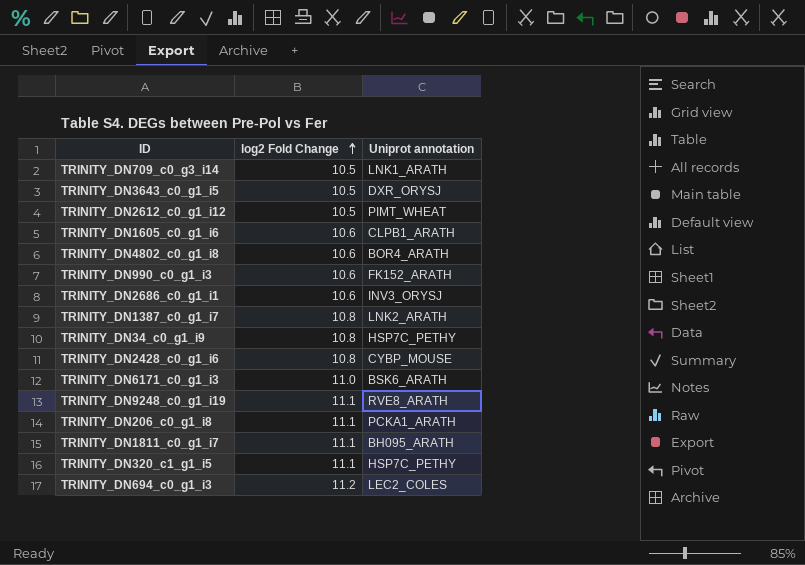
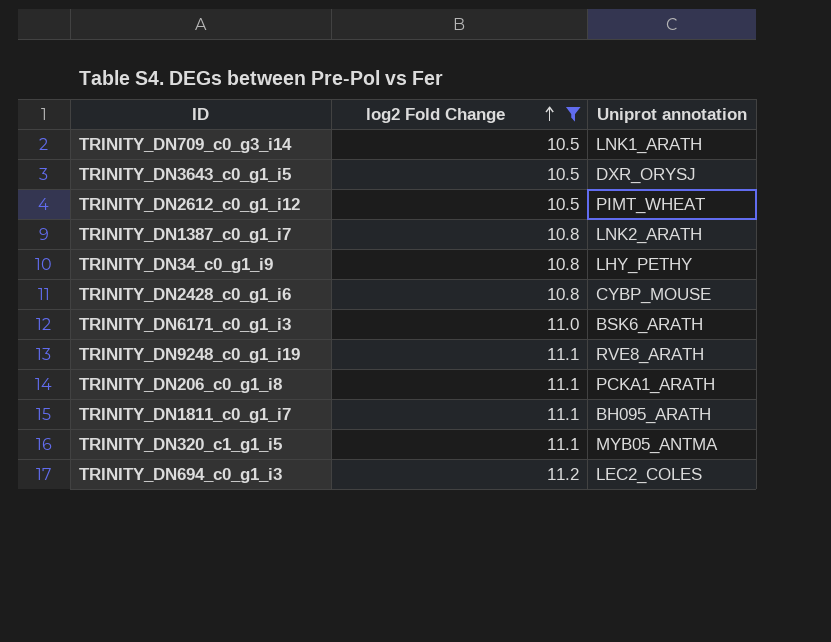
filter: none -> log2 Fold Change != 10.6
TRINITY_DN34_c0_g1_i9 | Uniprot annotation: HSP7C_PETHY -> LHY_PETHY
TRINITY_DN320_c1_g1_i5 | Uniprot annotation: HSP7C_PETHY -> MYB05_ANTMA

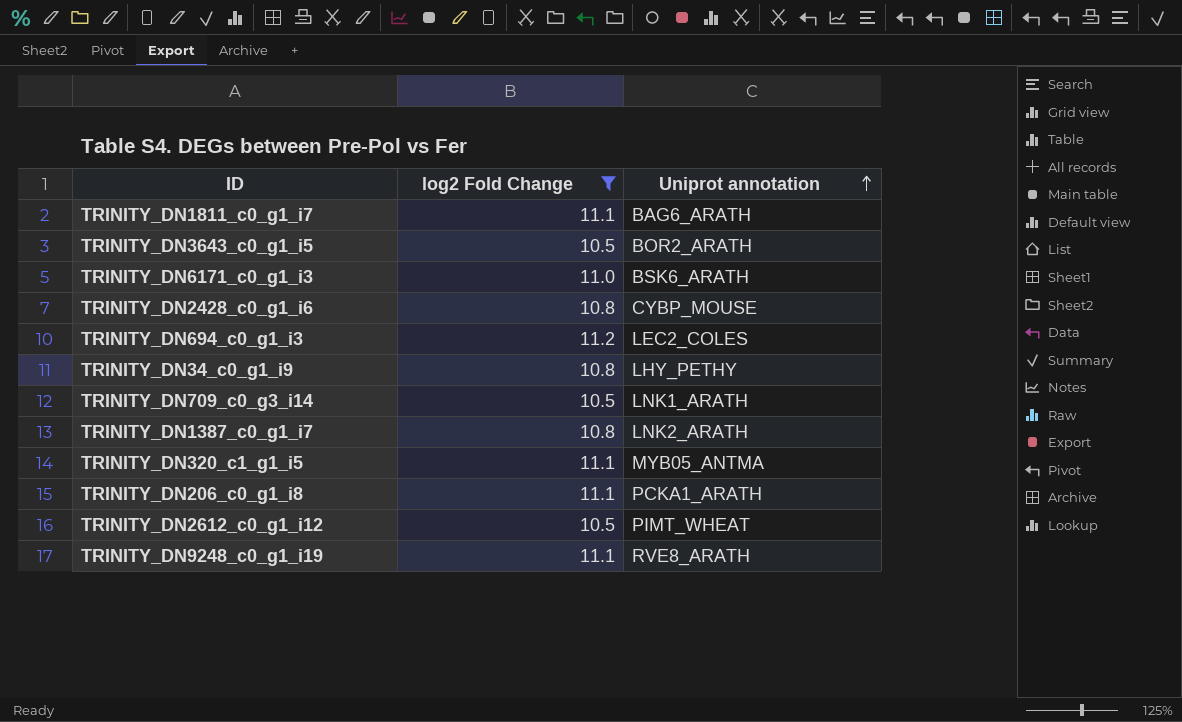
row order: log2 Fold Change ascending -> Uniprot annotation ascending
TRINITY_DN1811_c0_g1_i7 | Uniprot annotation: BH095_ARATH -> BAG6_ARATH
TRINITY_DN3643_c0_g1_i5 | Uniprot annotation: DXR_ORYSJ -> BOR2_ARATH

